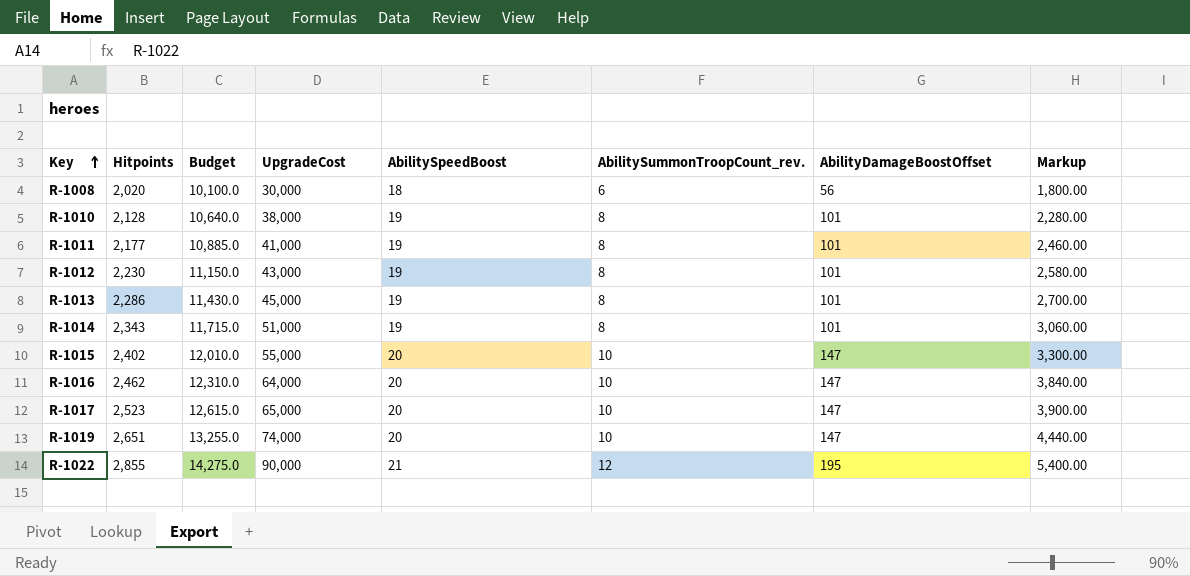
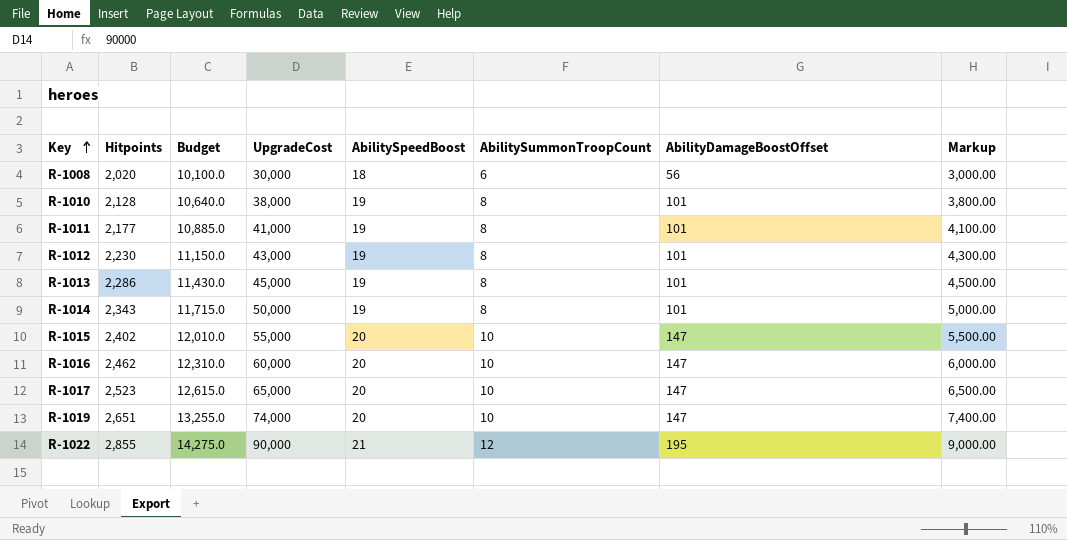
column name: AbilitySummonTroopCount_rev. -> AbilitySummonTroopCount
column Markup | formula: [UpgradeCost] * 0.06 -> [UpgradeCost] * 0.1
R-1014 | UpgradeCost: 51,000 -> 50,000
R-1016 | UpgradeCost: 64,000 -> 60,000

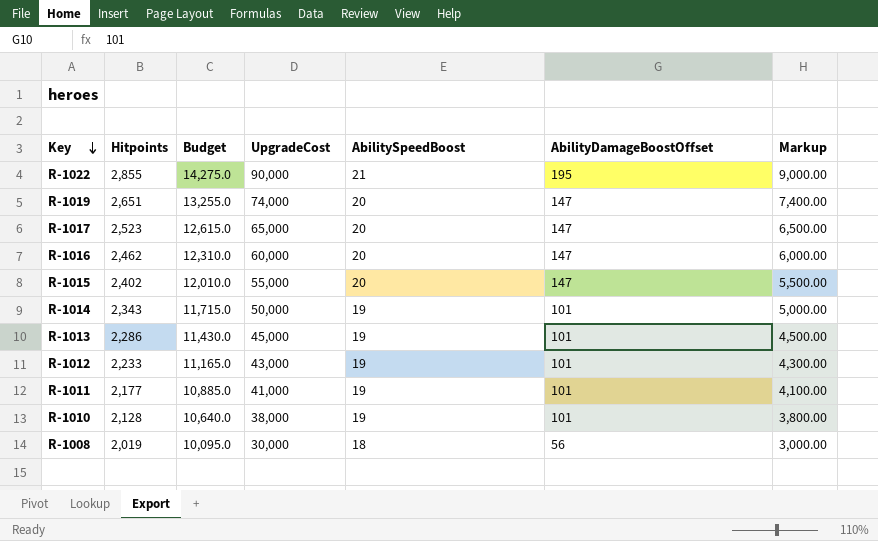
row order: Key ascending -> Key descending
column AbilitySummonTroopCount | position: 6 -> none
R-1012 | Hitpoints: 2,230 -> 2,233
R-1012 | Budget: 11,150.0 -> 11,165.0
R-1008 | Hitpoints: 2,020 -> 2,019
R-1008 | Budget: 10,100.0 -> 10,095.0

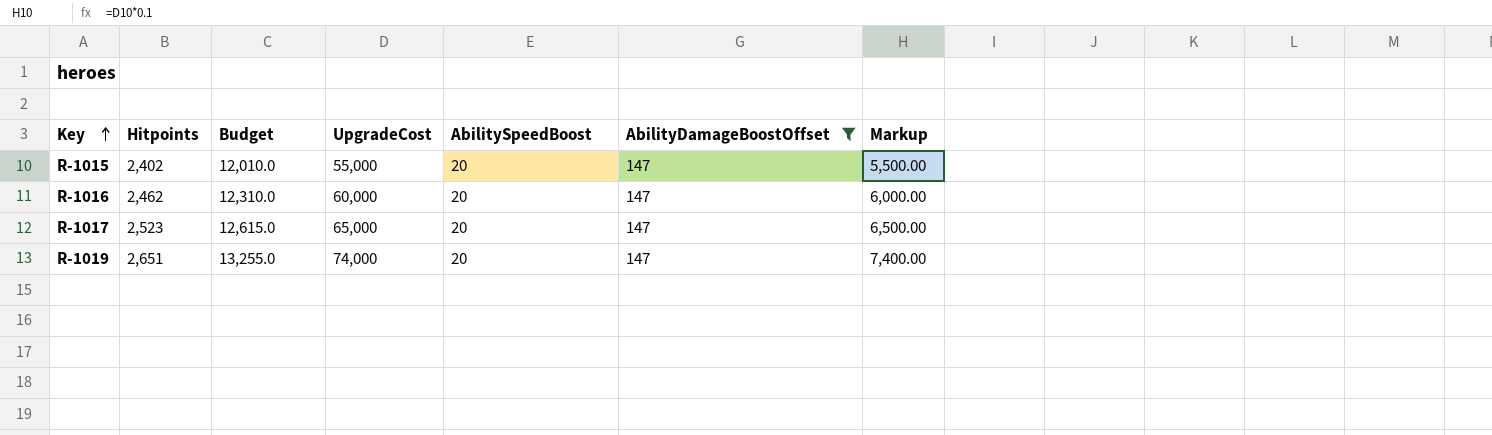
filter: none -> AbilityDamageBoostOffset = 147
row order: Key descending -> Key ascending

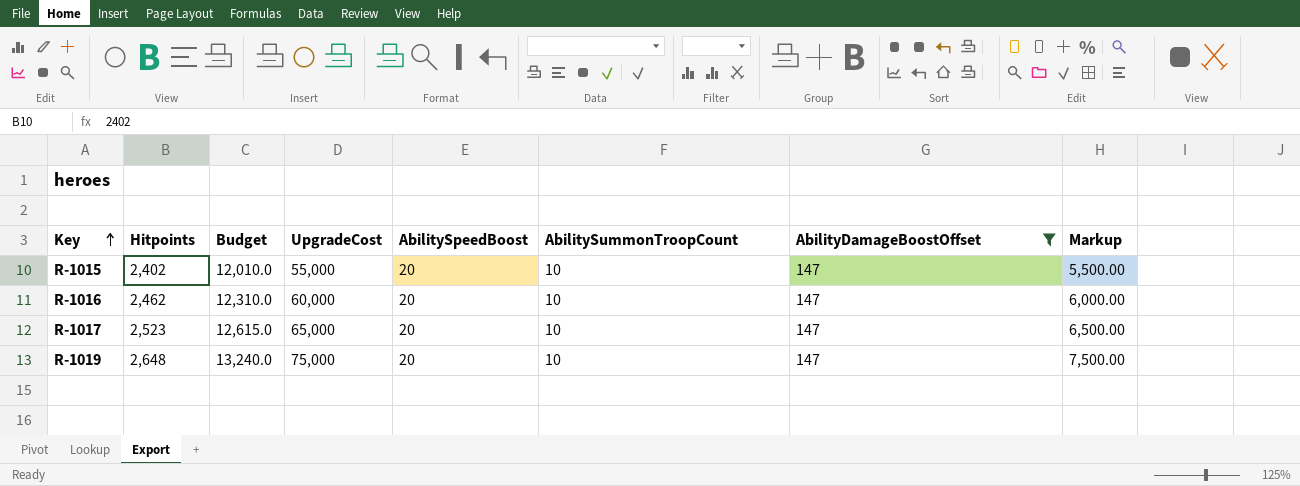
column AbilitySummonTroopCount | position: none -> 6
R-1019 | Hitpoints: 2,651 -> 2,648
R-1019 | Budget: 13,255.0 -> 13,240.0
R-1019 | UpgradeCost: 74,000 -> 75,000
R-1019 | Markup: 7,400.00 -> 7,500.00

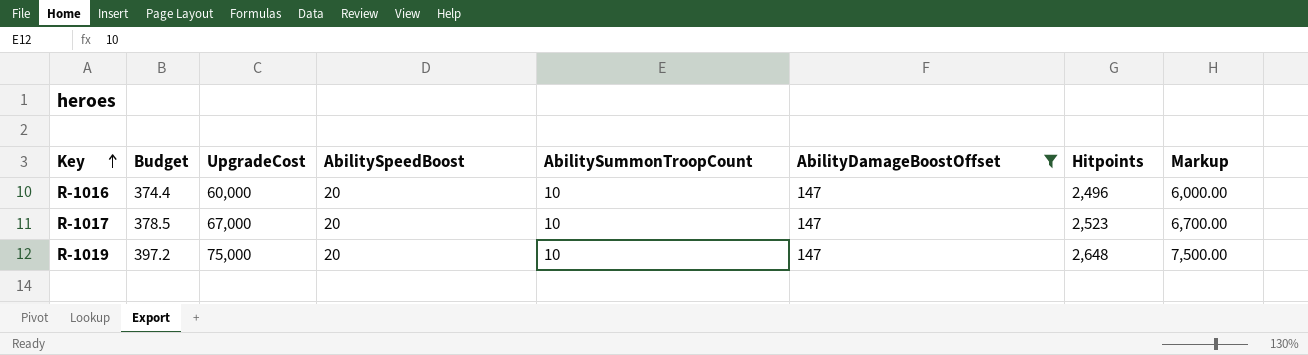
column Budget | formula: [Hitpoints] * 5 -> [Hitpoints] * 0.15
column Hitpoints | position: 2 -> 7
row R-1015: 2,402 | 12,010.0 | 55,000 | 20 | 10 | 147 | 5,500.00 -> none
R-1016 | Hitpoints: 2,462 -> 2,496
R-1017 | UpgradeCost: 65,000 -> 67,000
R-1017 | Markup: 6,500.00 -> 6,700.00

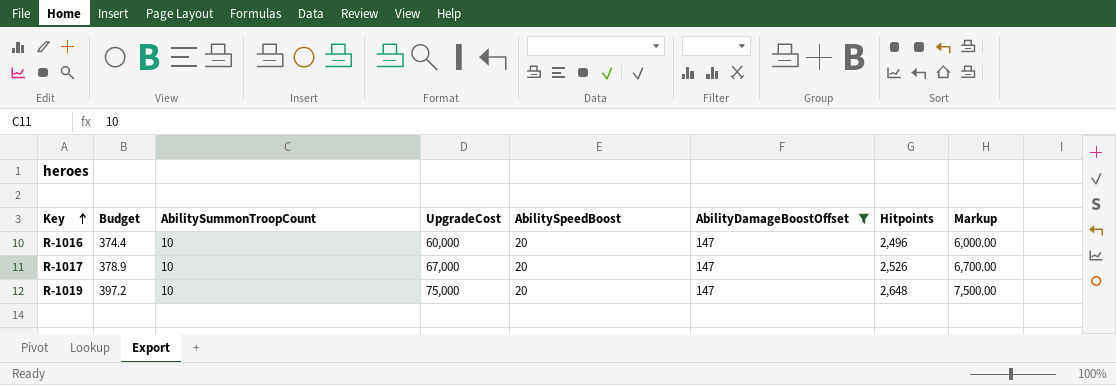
column AbilitySummonTroopCount | position: 5 -> 3
R-1017 | Budget: 378.5 -> 378.9
R-1017 | Hitpoints: 2,523 -> 2,526

